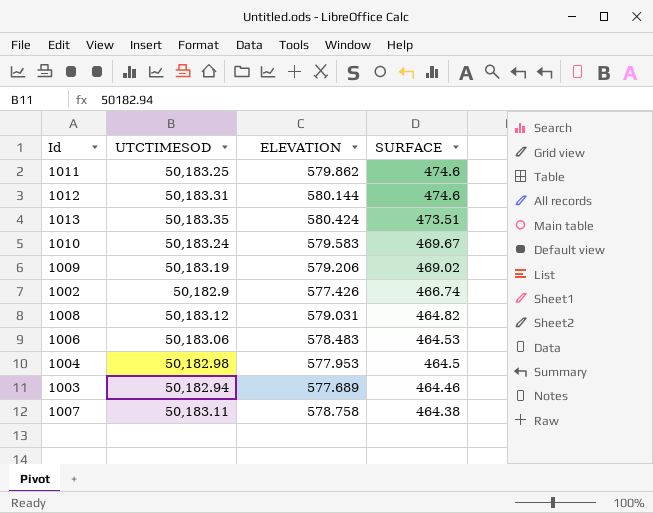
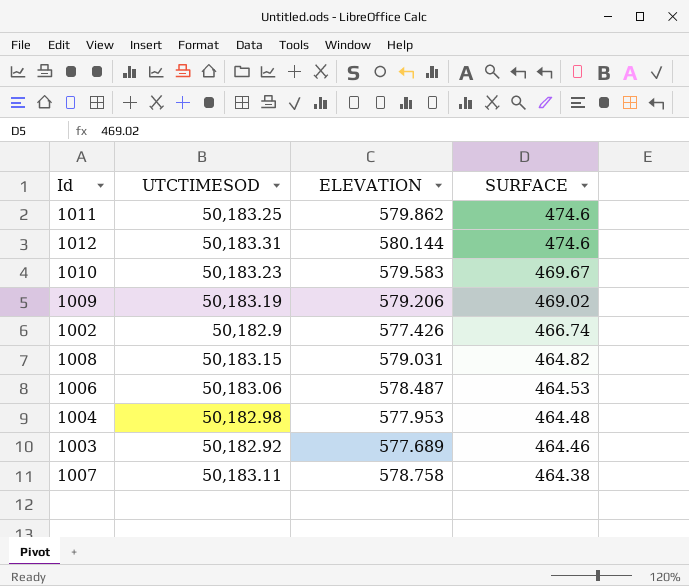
row 1013: 50,183.35 | 580.424 | 473.51 -> none
1010 | UTCTIMESOD: 50,183.24 -> 50,183.23
1008 | UTCTIMESOD: 50,183.12 -> 50,183.15
1006 | ELEVATION: 578.483 -> 578.487
1004 | SURFACE: 464.5 -> 464.48
1003 | UTCTIMESOD: 50,182.94 -> 50,182.92

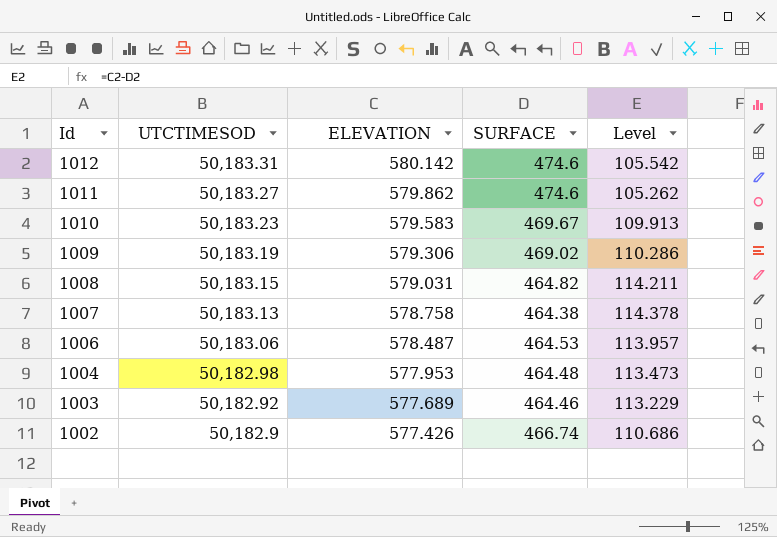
row order: SURFACE descending -> Id descending
column Level | formula: none -> [ELEVATION] - [SURFACE]
1012 | ELEVATION: 580.144 -> 580.142
1011 | UTCTIMESOD: 50,183.25 -> 50,183.27
1009 | ELEVATION: 579.206 -> 579.306
1007 | UTCTIMESOD: 50,183.11 -> 50,183.13

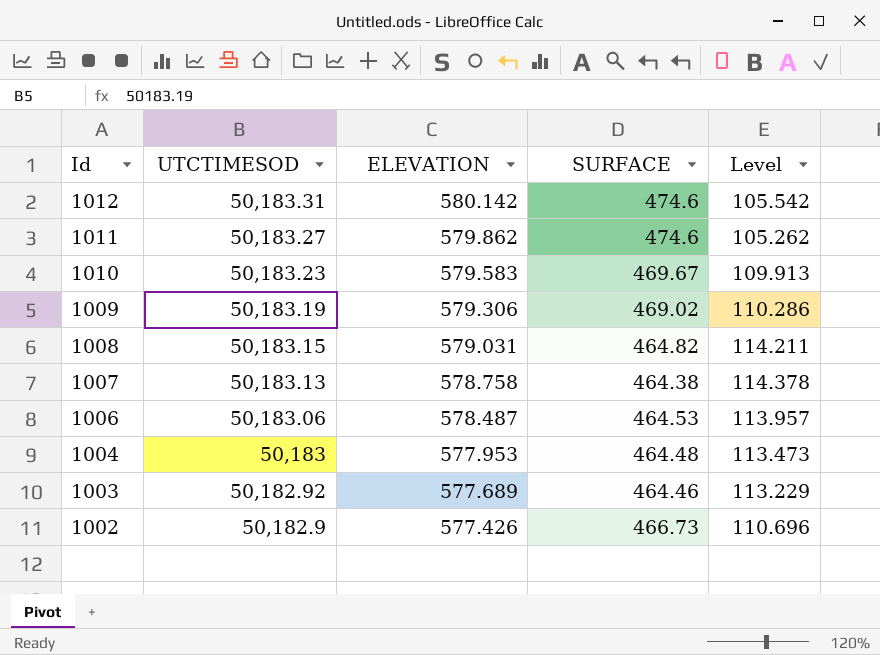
1004 | UTCTIMESOD: 50,182.98 -> 50,183
1002 | SURFACE: 466.74 -> 466.73
1002 | Level: 110.686 -> 110.696

